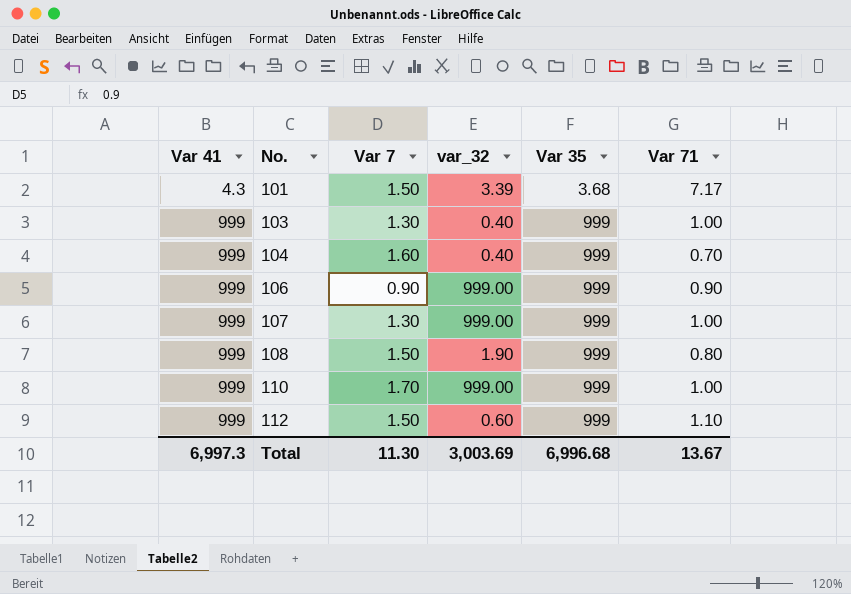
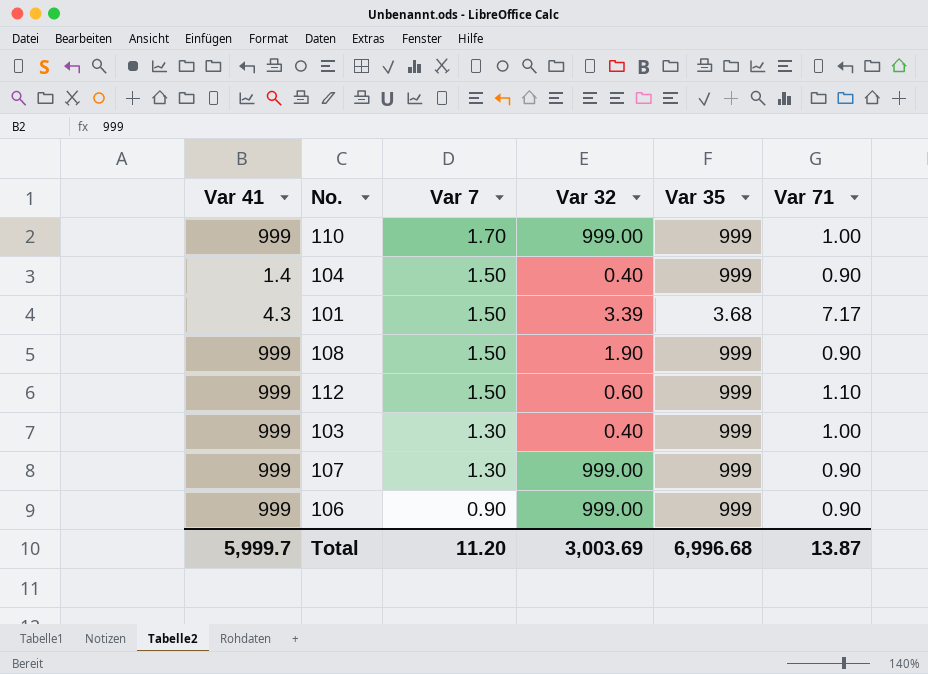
row order: Var 41 ascending -> Var 7 descending
column name: var_32 -> Var 32
104 | Var 41: 999 -> 1.4
104 | Var 7: 1.60 -> 1.50
104 | Var 71: 0.70 -> 0.90
108 | Var 71: 0.80 -> 0.90
107 | Var 71: 1.00 -> 0.90
Total | Var 41: 6,997.3 -> 5,999.7
Total | Var 7: 11.30 -> 11.20
Total | Var 71: 13.67 -> 13.87

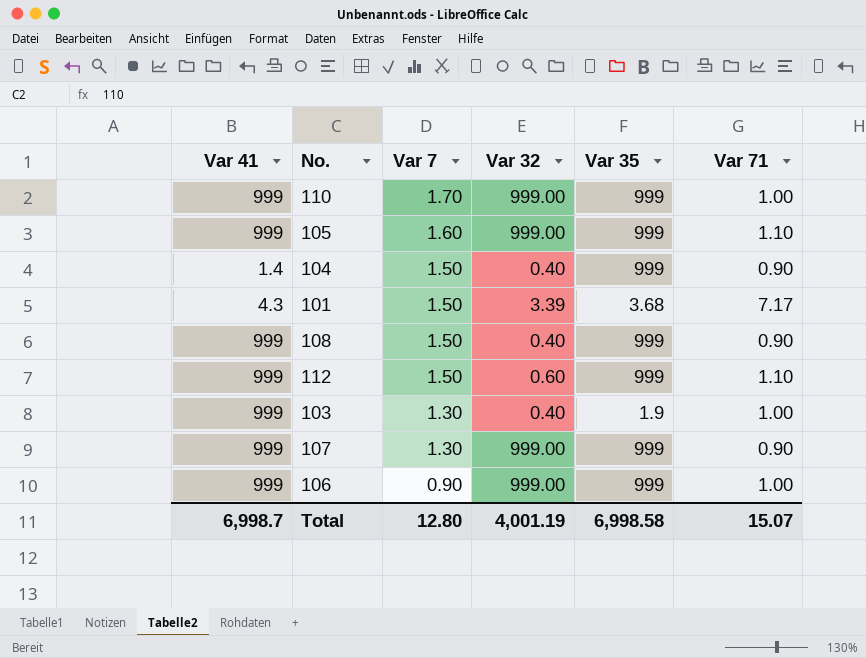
row 105: none -> 999 | 1.60 | 999.00 | 999 | 1.10
108 | Var 32: 1.90 -> 0.40
103 | Var 35: 999 -> 1.9
106 | Var 71: 0.90 -> 1.00
Total | Var 41: 5,999.7 -> 6,998.7
Total | Var 7: 11.20 -> 12.80
Total | Var 32: 3,003.69 -> 4,001.19
Total | Var 35: 6,996.68 -> 6,998.58
Total | Var 71: 13.87 -> 15.07

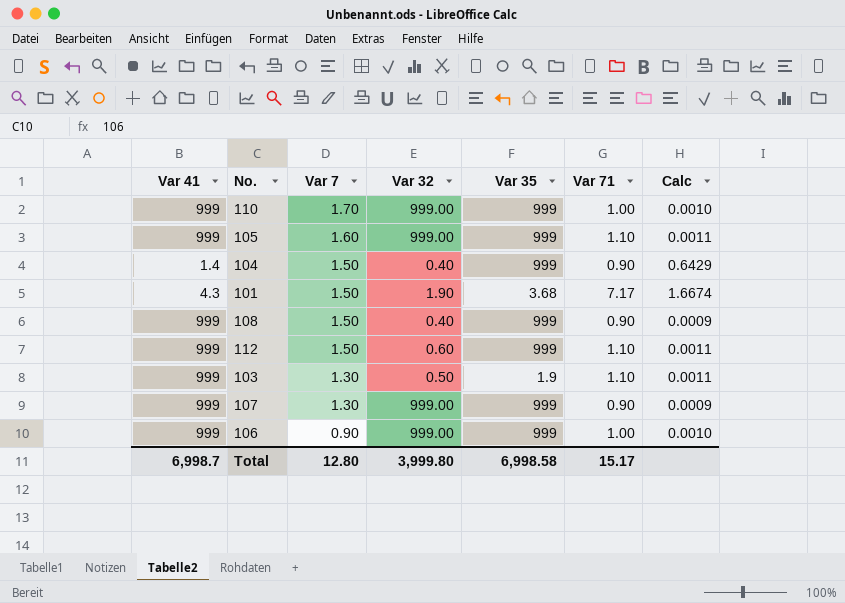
column Calc | formula: none -> [Var 71] / [Var 41]
101 | Var 32: 3.39 -> 1.90
103 | Var 32: 0.40 -> 0.50
103 | Var 71: 1.00 -> 1.10
Total | Var 32: 4,001.19 -> 3,999.80
Total | Var 71: 15.07 -> 15.17

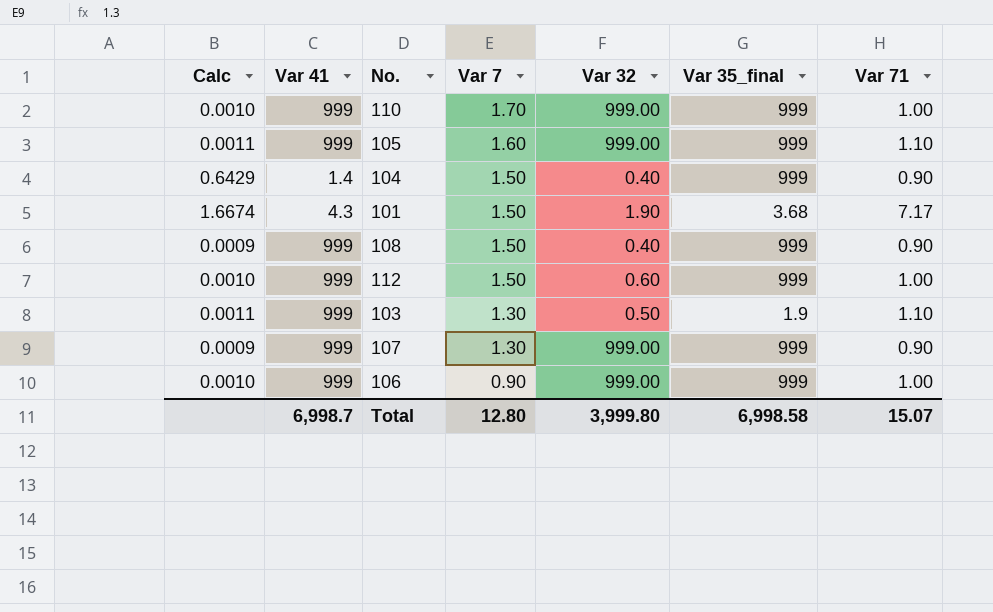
column Calc | position: 7 -> 1
column name: Var 35 -> Var 35_final
112 | Calc: 0.0011 -> 0.0010
112 | Var 71: 1.10 -> 1.00
Total | Var 71: 15.17 -> 15.07

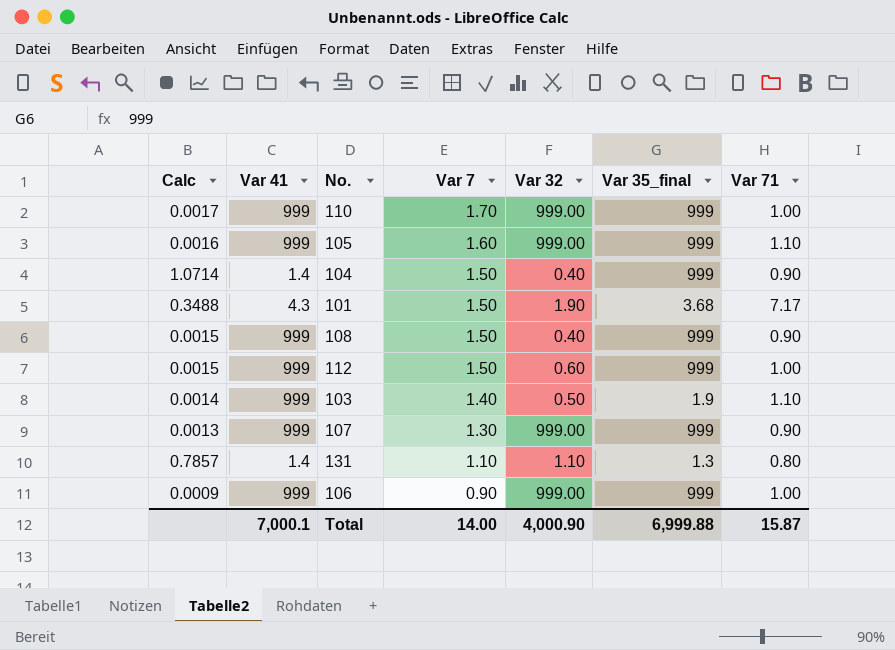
column Calc | formula: [Var 71] / [Var 41] -> [Var 7] / [Var 41]
103 | Var 7: 1.30 -> 1.40
row 131: none -> 0.7857 | 1.4 | 1.10 | 1.10 | 1.3 | 0.80
Total | Var 41: 6,998.7 -> 7,000.1
Total | Var 7: 12.80 -> 14.00
Total | Var 32: 3,999.80 -> 4,000.90
Total | Var 35_final: 6,998.58 -> 6,999.88
Total | Var 71: 15.07 -> 15.87

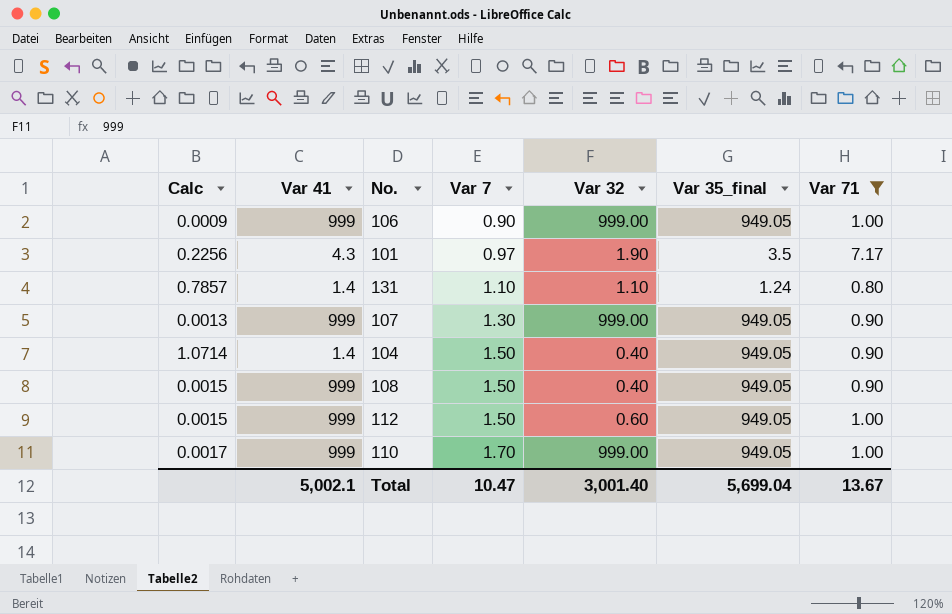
filter: none -> Var 71 != 1.10
row order: Var 7 descending -> Var 7 ascending
106 | Var 35_final: 999 -> 949.05
101 | Calc: 0.3488 -> 0.2256
101 | Var 7: 1.50 -> 0.97
101 | Var 35_final: 3.68 -> 3.5
131 | Var 35_final: 1.3 -> 1.24
107 | Var 35_final: 999 -> 949.05
104 | Var 35_final: 999 -> 949.05
108 | Var 35_final: 999 -> 949.05
112 | Var 35_final: 999 -> 949.05
110 | Var 35_final: 999 -> 949.05
Total | Var 41: 7,000.1 -> 5,002.1
Total | Var 7: 14.00 -> 10.47
Total | Var 32: 4,000.90 -> 3,001.40
Total | Var 35_final: 6,999.88 -> 5,699.04
Total | Var 71: 15.87 -> 13.67

